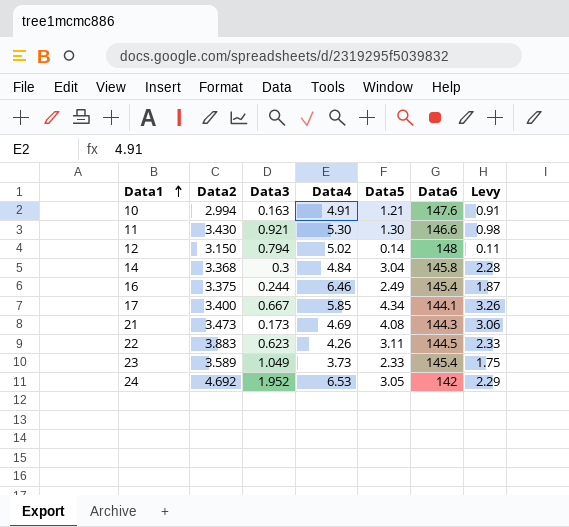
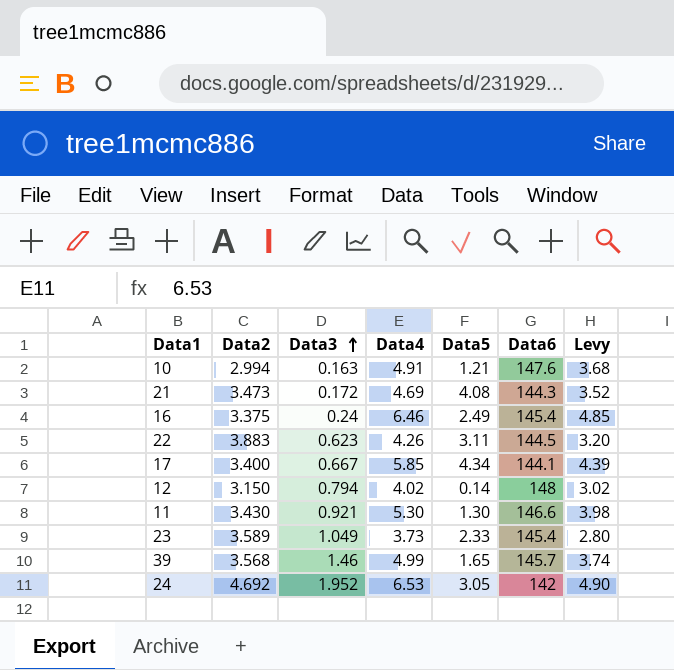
row order: Data1 ascending -> Data3 ascending
column Levy | formula: [Data5] * 0.75 -> [Data4] * 0.75
row 14: 3.368 | 0.3 | 4.84 | 3.04 | 145.8 | 2.28 -> none
21 | Data3: 0.173 -> 0.172
16 | Data3: 0.244 -> 0.24
12 | Data4: 5.02 -> 4.02
row 39: none -> 3.568 | 1.46 | 4.99 | 1.65 | 145.7 | 3.74

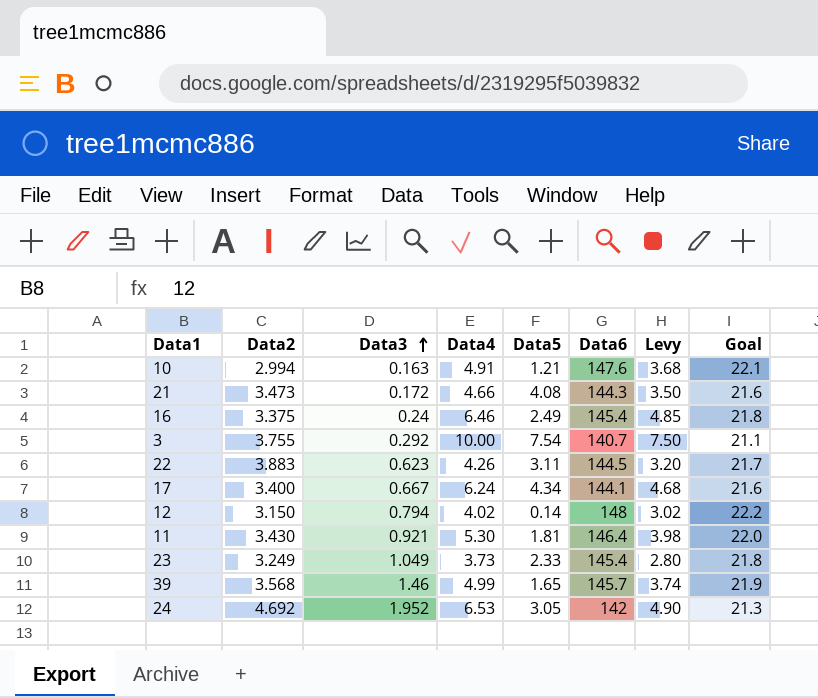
column Goal | formula: none -> [Data6] * 0.15
21 | Data4: 4.69 -> 4.66
21 | Levy: 3.52 -> 3.50
row 3: none -> 3.755 | 0.292 | 10.00 | 7.54 | 140.7 | 7.50 | 21.1
17 | Data4: 5.85 -> 6.24
17 | Levy: 4.39 -> 4.68
11 | Data5: 1.30 -> 1.81
11 | Data6: 146.6 -> 146.4
23 | Data2: 3.589 -> 3.249

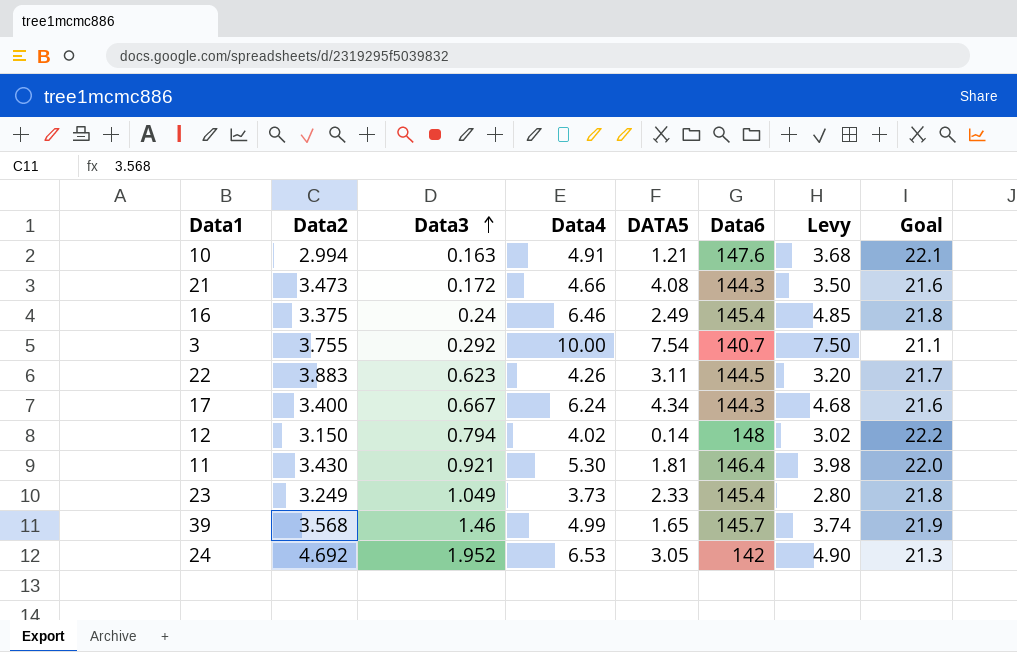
column name: Data5 -> DATA5
17 | Data6: 144.1 -> 144.3

